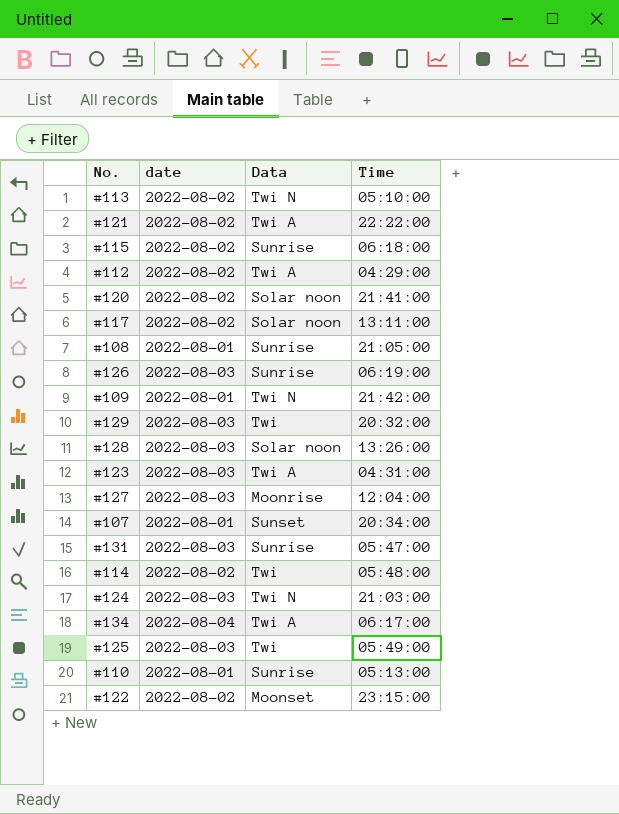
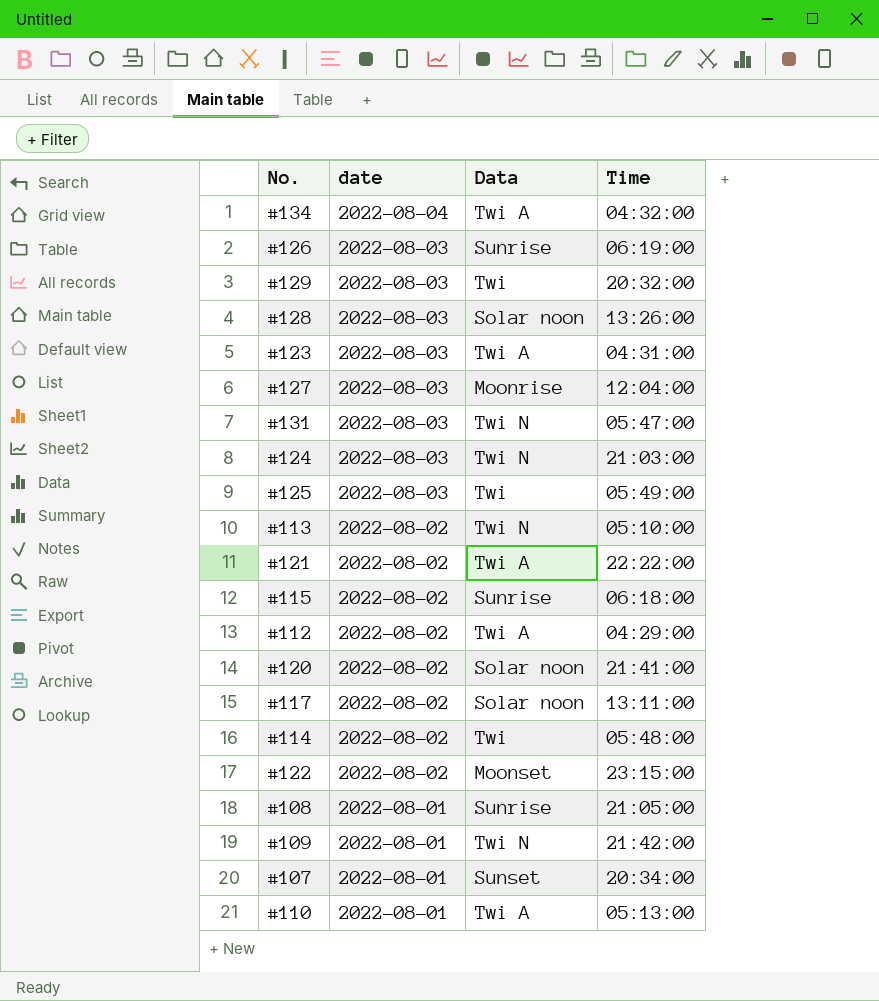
row order: none -> date descending
#134 | Time: 06:17:00 -> 04:32:00
#131 | Data: Sunrise -> Twi N
#110 | Data: Sunrise -> Twi A

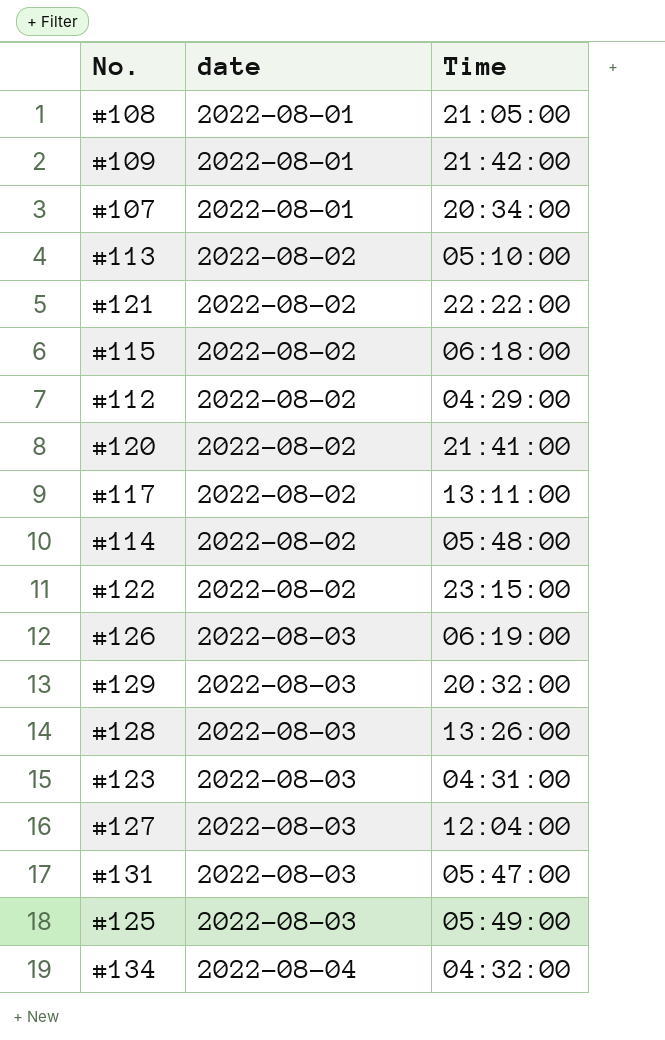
row order: date descending -> date ascending
column Data | position: 3 -> none
row #124: 2022-08-03 | Twi N | 21:03:00 -> none
row #110: 2022-08-01 | Twi A | 05:13:00 -> none

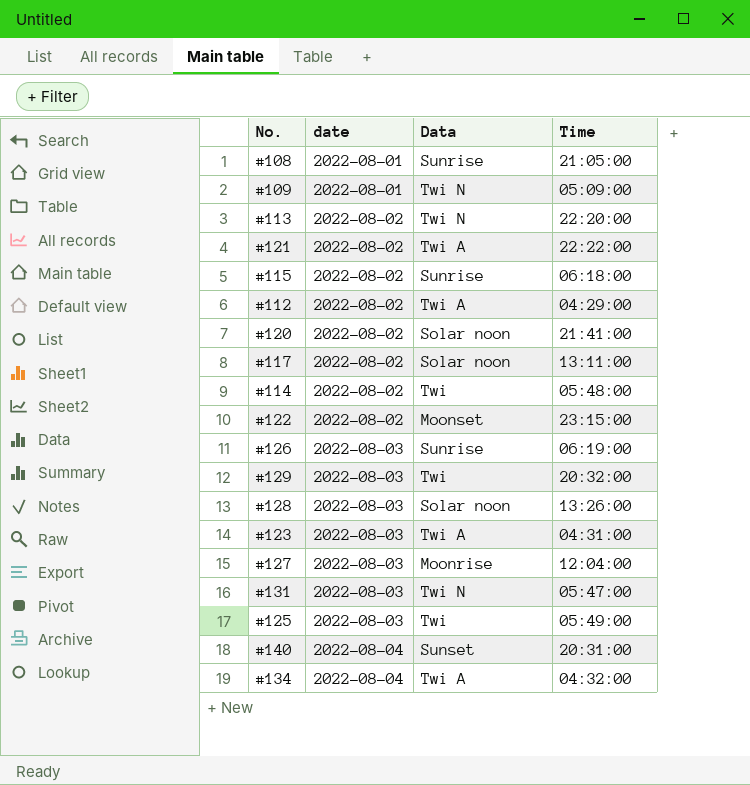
column Data | position: none -> 3
row #107: 2022-08-01 | 20:34:00 -> none
#109 | Time: 21:42:00 -> 05:09:00
#113 | Time: 05:10:00 -> 22:20:00
row #140: none -> 2022-08-04 | Sunset | 20:31:00

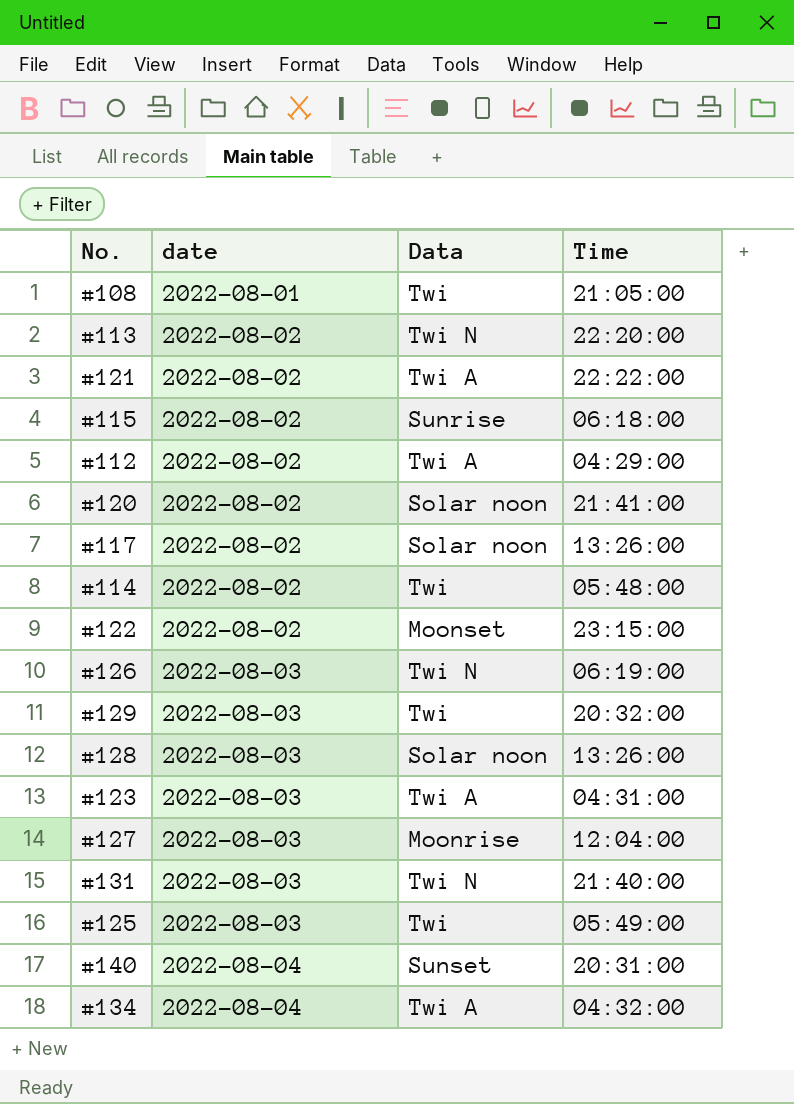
row #109: 2022-08-01 | Twi N | 05:09:00 -> none
#108 | Data: Sunrise -> Twi
#117 | Time: 13:11:00 -> 13:26:00
#126 | Data: Sunrise -> Twi N
#131 | Time: 05:47:00 -> 21:40:00

